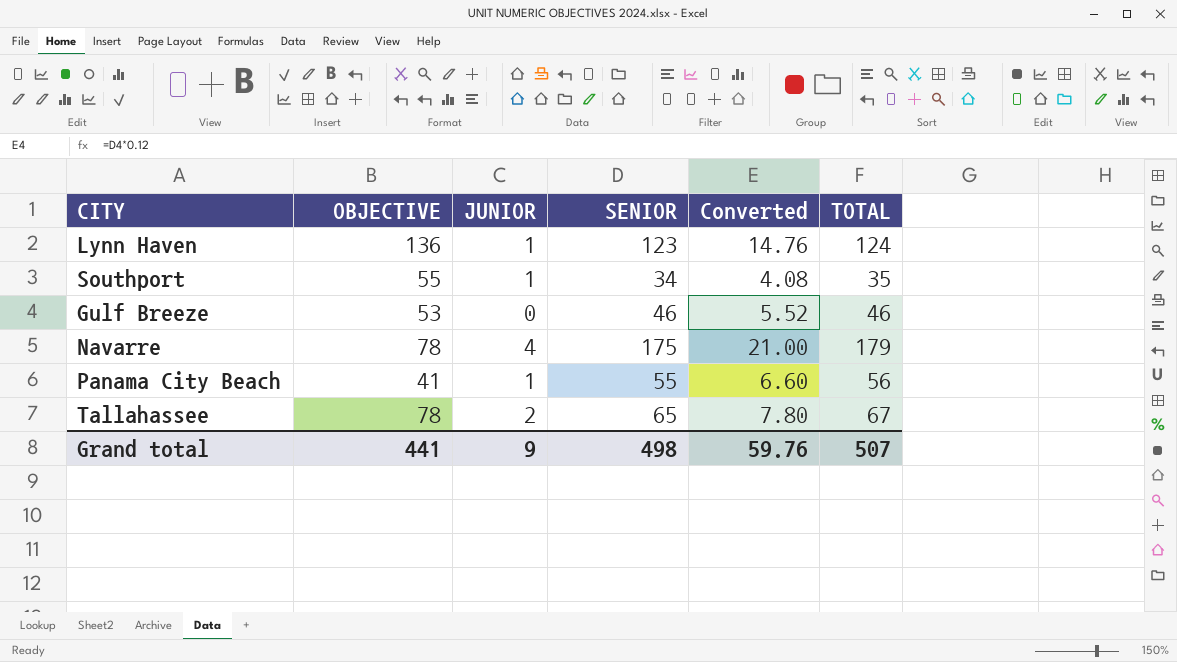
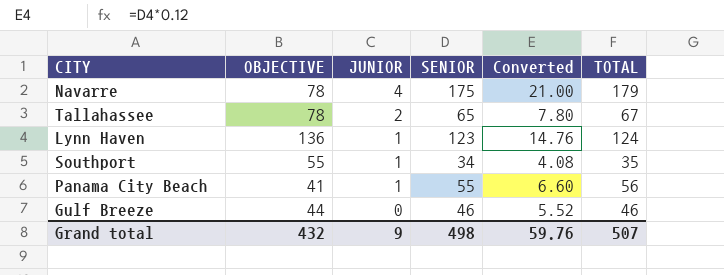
row order: none -> JUNIOR descending
Gulf Breeze | OBJECTIVE: 53 -> 44
Grand total | OBJECTIVE: 441 -> 432

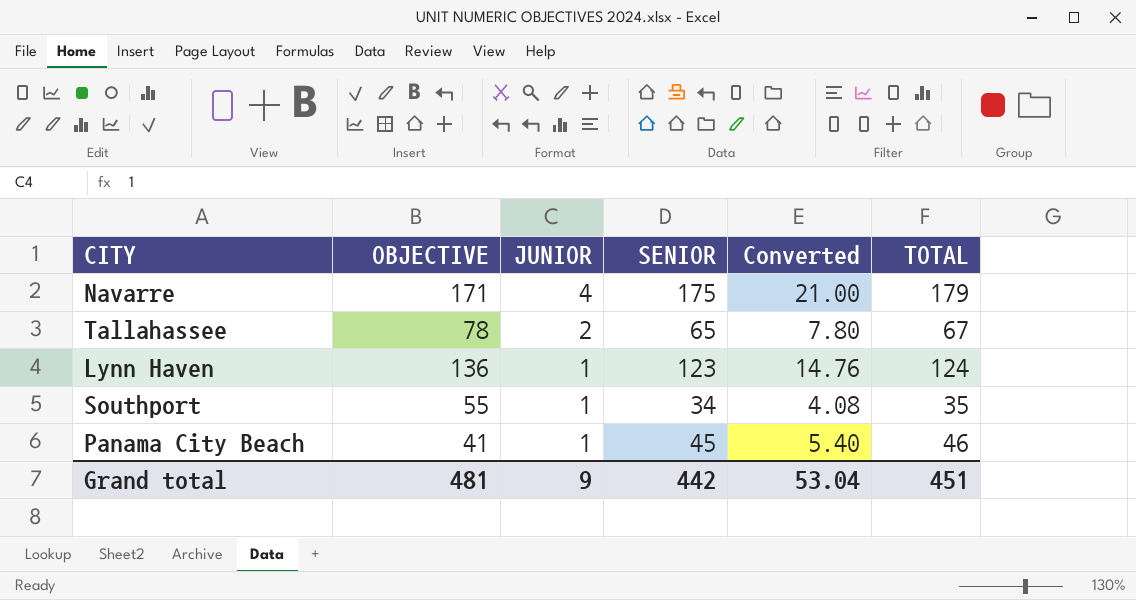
row Gulf Breeze: 44 | 0 | 46 | 5.52 | 46 -> none
Navarre | OBJECTIVE: 78 -> 171
Panama City Beach | SENIOR: 55 -> 45
Panama City Beach | Converted: 6.60 -> 5.40
Panama City Beach | TOTAL: 56 -> 46
Grand total | OBJECTIVE: 432 -> 481
Grand total | SENIOR: 498 -> 442
Grand total | Converted: 59.76 -> 53.04
Grand total | TOTAL: 507 -> 451

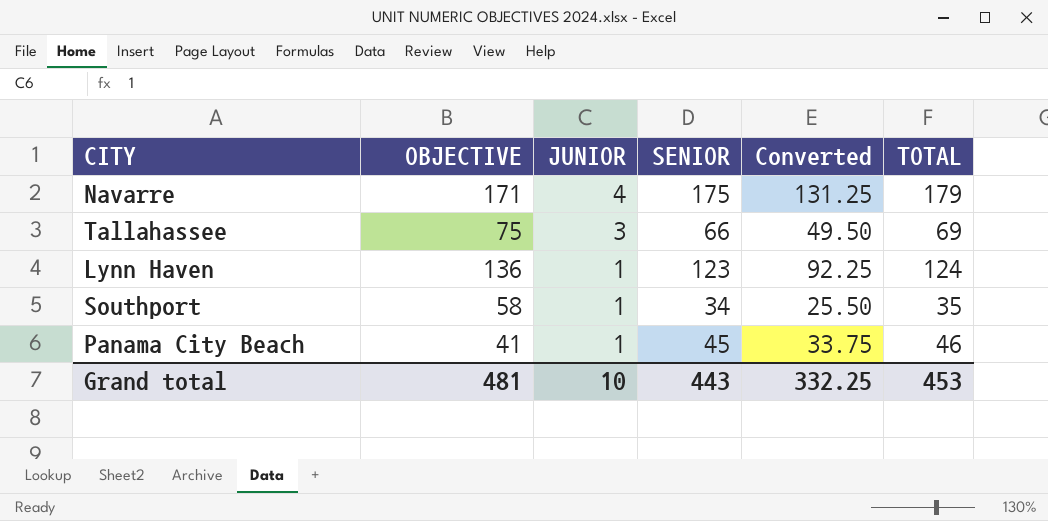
column Converted | formula: [SENIOR] * 0.12 -> [SENIOR] * 0.75
Tallahassee | OBJECTIVE: 78 -> 75
Tallahassee | JUNIOR: 2 -> 3
Tallahassee | SENIOR: 65 -> 66
Tallahassee | TOTAL: 67 -> 69
Southport | OBJECTIVE: 55 -> 58
Grand total | JUNIOR: 9 -> 10
Grand total | SENIOR: 442 -> 443
Grand total | Converted: 53.04 -> 332.25
Grand total | TOTAL: 451 -> 453

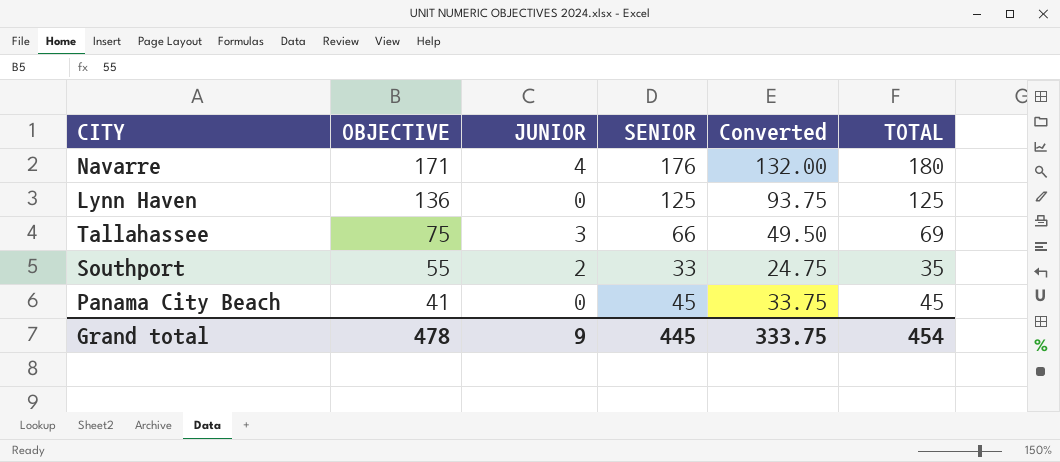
row order: JUNIOR descending -> OBJECTIVE descending
Navarre | SENIOR: 175 -> 176
Navarre | Converted: 131.25 -> 132.00
Navarre | TOTAL: 179 -> 180
Lynn Haven | JUNIOR: 1 -> 0
Lynn Haven | SENIOR: 123 -> 125
Lynn Haven | Converted: 92.25 -> 93.75
Lynn Haven | TOTAL: 124 -> 125
Southport | OBJECTIVE: 58 -> 55
Southport | JUNIOR: 1 -> 2
Southport | SENIOR: 34 -> 33
Southport | Converted: 25.50 -> 24.75
Panama City Beach | JUNIOR: 1 -> 0
Panama City Beach | TOTAL: 46 -> 45
Grand total | OBJECTIVE: 481 -> 478
Grand total | JUNIOR: 10 -> 9
Grand total | SENIOR: 443 -> 445
Grand total | Converted: 332.25 -> 333.75
Grand total | TOTAL: 453 -> 454

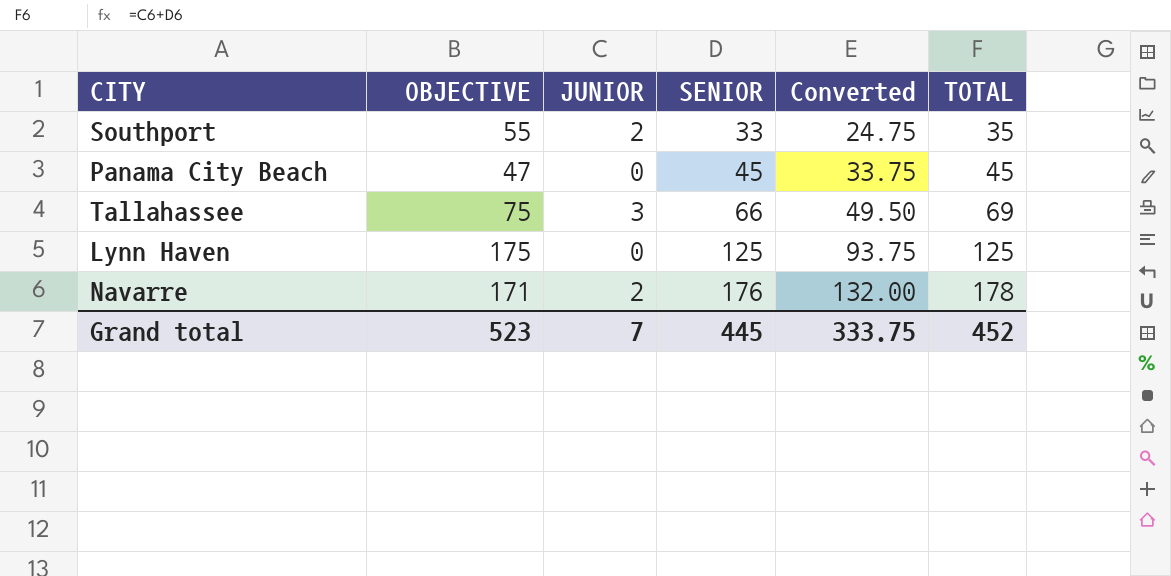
row order: OBJECTIVE descending -> SENIOR ascending
Panama City Beach | OBJECTIVE: 41 -> 47
Lynn Haven | OBJECTIVE: 136 -> 175
Navarre | JUNIOR: 4 -> 2
Navarre | TOTAL: 180 -> 178
Grand total | OBJECTIVE: 478 -> 523
Grand total | JUNIOR: 9 -> 7
Grand total | TOTAL: 454 -> 452

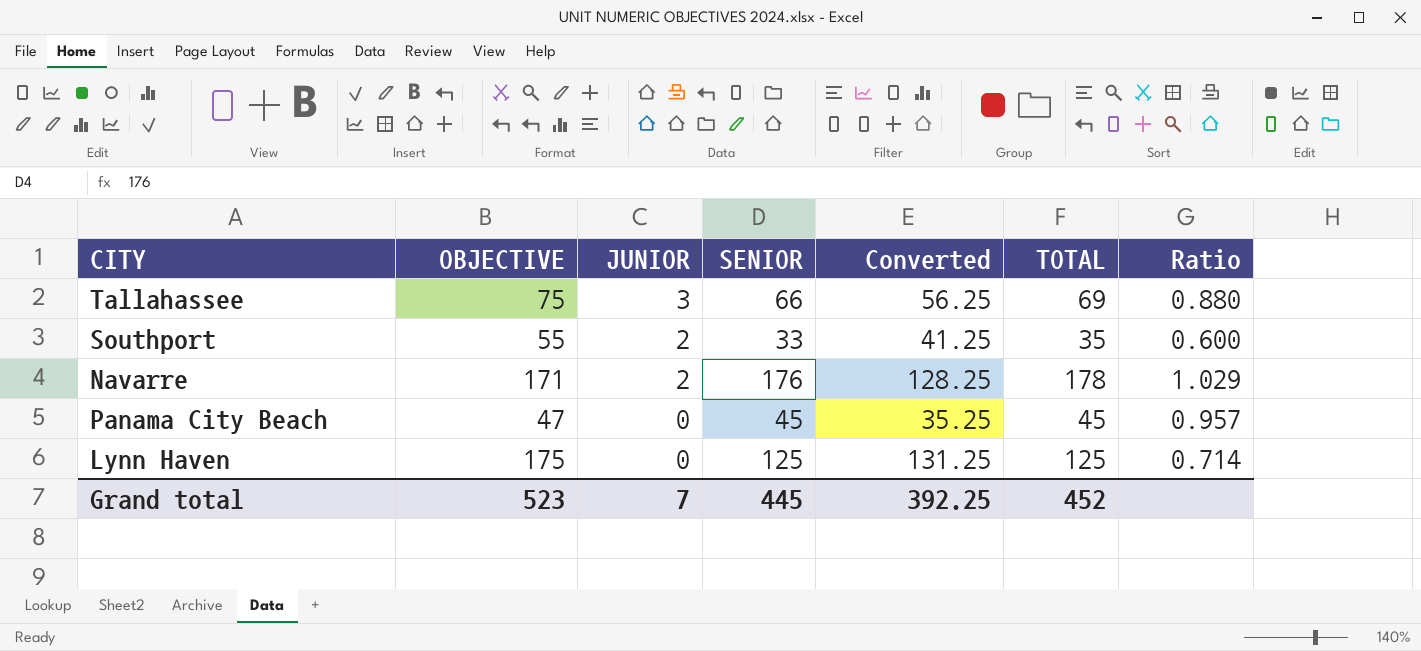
row order: SENIOR ascending -> JUNIOR descending
column Converted | formula: [SENIOR] * 0.75 -> [OBJECTIVE] * 0.75
column Ratio | formula: none -> [SENIOR] / [OBJECTIVE]
Grand total | Converted: 333.75 -> 392.25

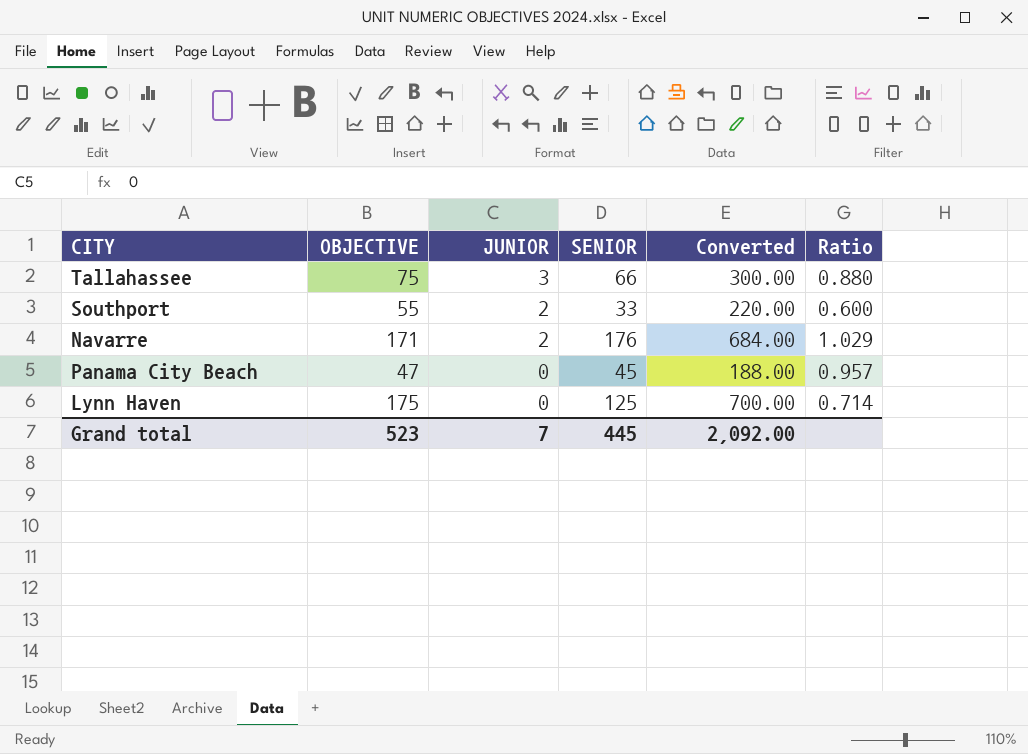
column TOTAL | formula: [JUNIOR] + [SENIOR] -> none
column Converted | formula: [OBJECTIVE] * 0.75 -> [OBJECTIVE] * 4
Grand total | Converted: 392.25 -> 2,092.00

